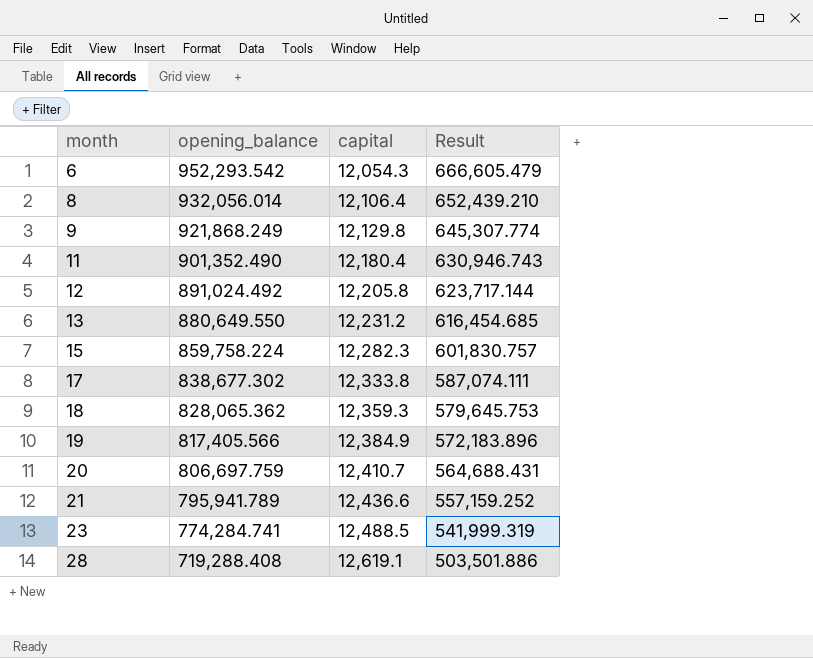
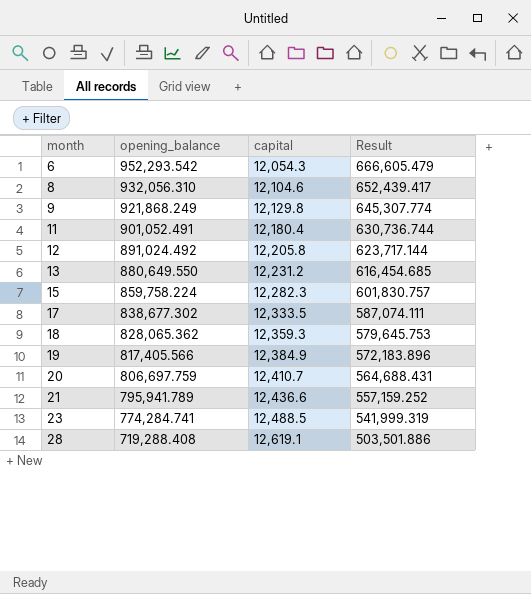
8 | opening_balance: 932,056.014 -> 932,056.310
8 | capital: 12,106.4 -> 12,104.6
8 | Result: 652,439.210 -> 652,439.417
11 | opening_balance: 901,352.490 -> 901,052.491
11 | Result: 630,946.743 -> 630,736.744
17 | capital: 12,333.8 -> 12,333.5

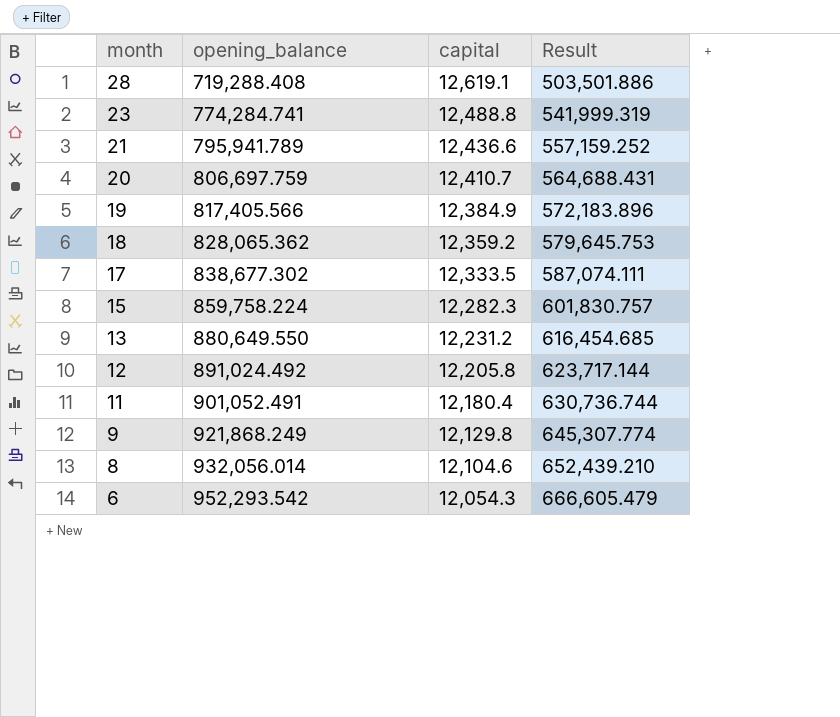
row order: month ascending -> month descending
23 | capital: 12,488.5 -> 12,488.8
18 | capital: 12,359.3 -> 12,359.2
8 | opening_balance: 932,056.310 -> 932,056.014
8 | Result: 652,439.417 -> 652,439.210

